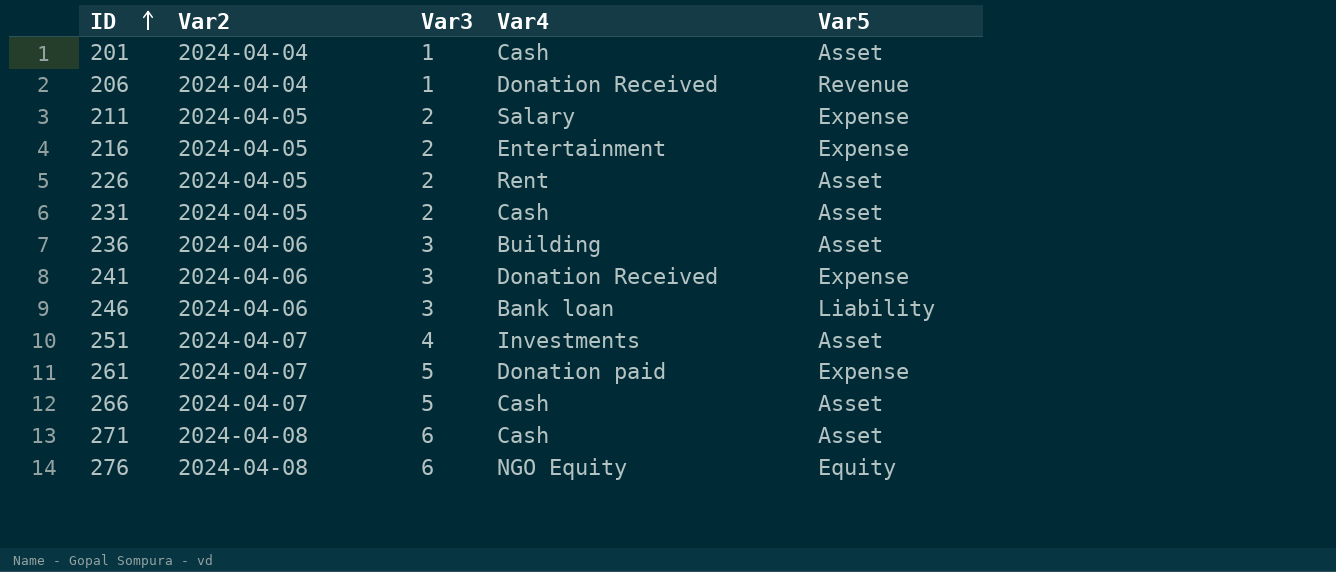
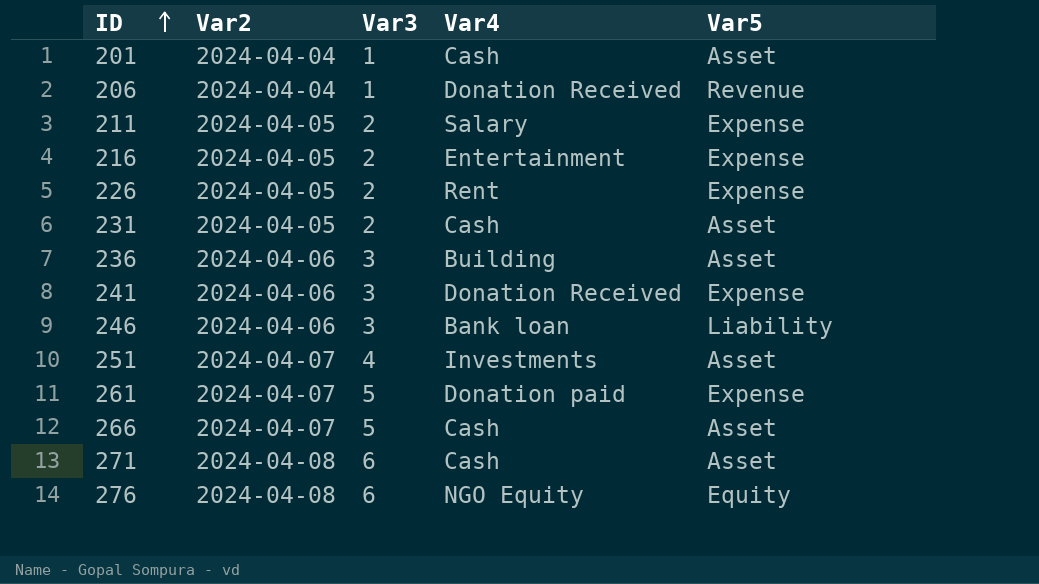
226 | Var5: Asset -> Expense

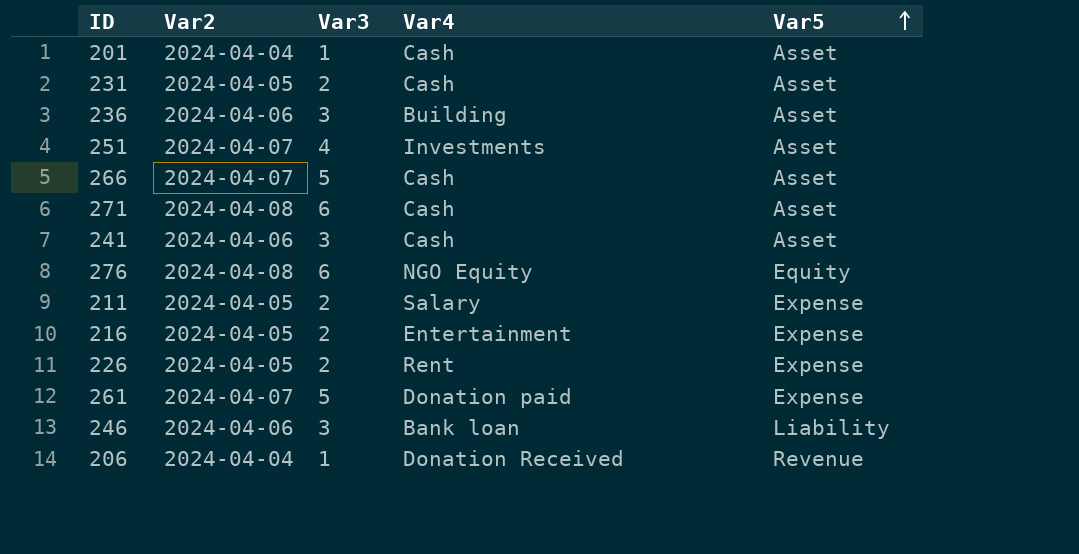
row order: ID ascending -> Var5 ascending
241 | Var4: Donation Received -> Cash
241 | Var5: Expense -> Asset

